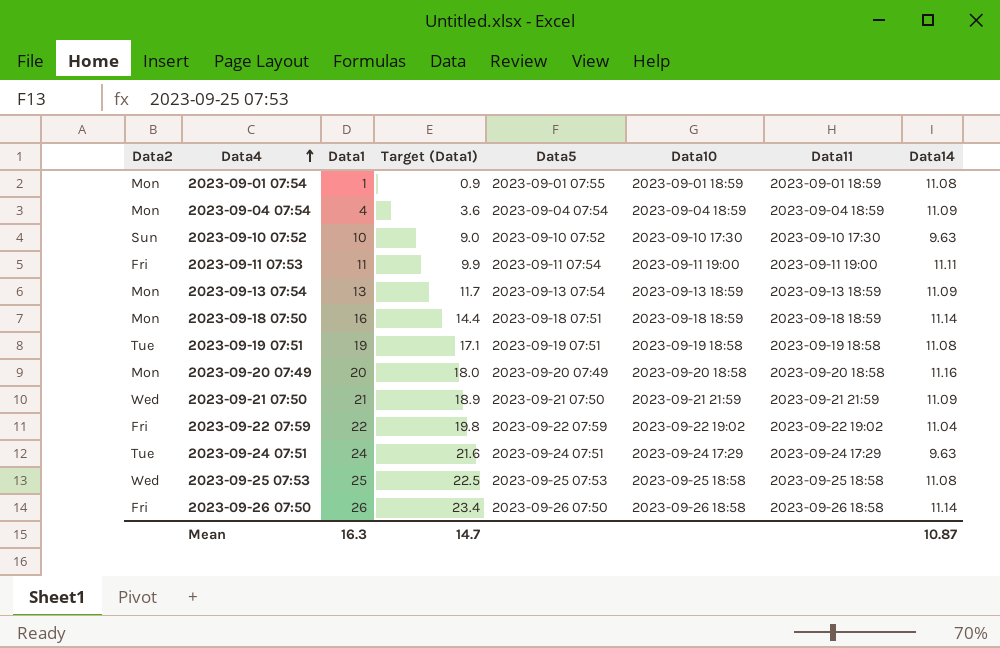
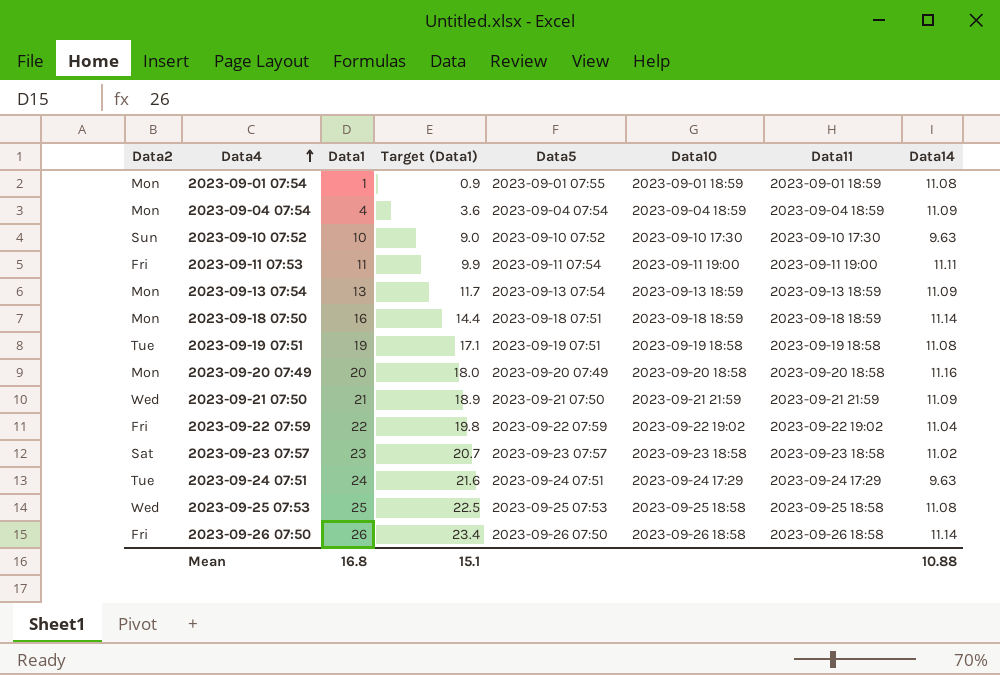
row 2023-09-23 07:57: none -> Sat | 23 | 20.7 | 2023-09-23 07:57 | 2023-09-23 18:58 | 2023-09-23 18:58 | 11.02
Mean | Data1: 16.3 -> 16.8
Mean | Target (Data1): 14.7 -> 15.1
Mean | Data14: 10.87 -> 10.88

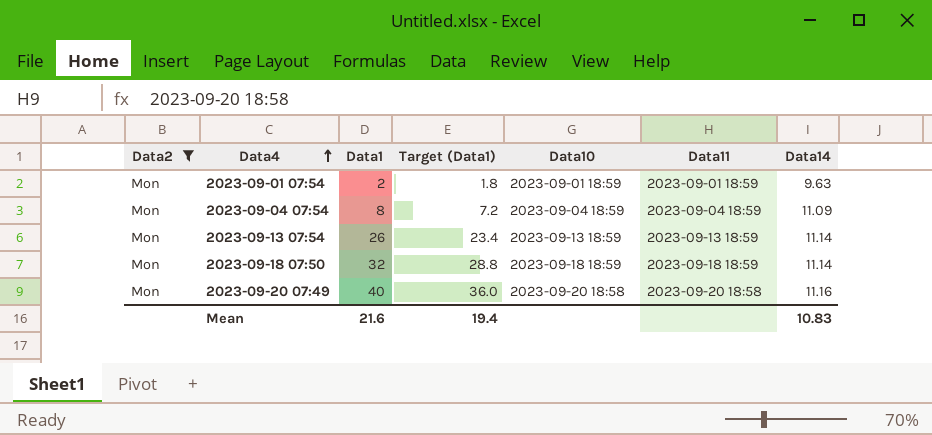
filter: none -> Data2 = Mon
column Data5 | position: 5 -> none
2023-09-01 07:54 | Data1: 1 -> 2
2023-09-01 07:54 | Target (Data1): 0.9 -> 1.8
2023-09-01 07:54 | Data14: 11.08 -> 9.63
2023-09-04 07:54 | Data1: 4 -> 8
2023-09-04 07:54 | Target (Data1): 3.6 -> 7.2
2023-09-13 07:54 | Data1: 13 -> 26
2023-09-13 07:54 | Target (Data1): 11.7 -> 23.4
2023-09-13 07:54 | Data14: 11.09 -> 11.14
2023-09-18 07:50 | Data1: 16 -> 32
2023-09-18 07:50 | Target (Data1): 14.4 -> 28.8
2023-09-20 07:49 | Data1: 20 -> 40
2023-09-20 07:49 | Target (Data1): 18.0 -> 36.0
Mean | Data1: 16.8 -> 21.6
Mean | Target (Data1): 15.1 -> 19.4
Mean | Data14: 10.88 -> 10.83

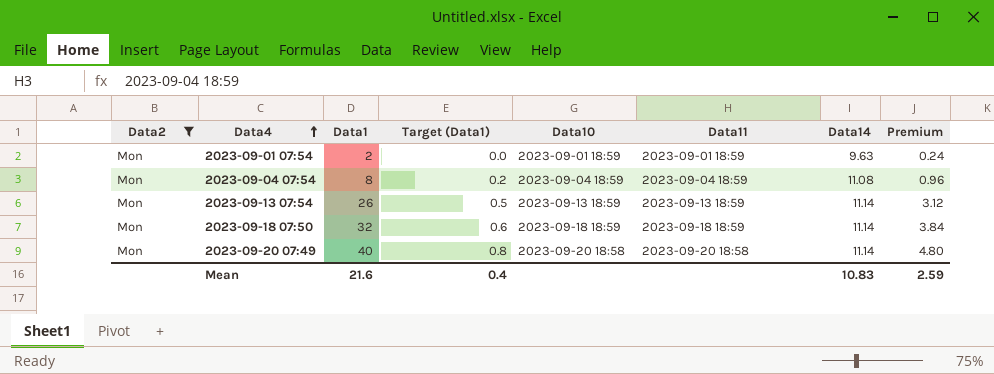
column Target (Data1) | formula: [Data1] * 0.9 -> [Data1] * 0.02
column Premium | formula: none -> [Data1] * 0.12
2023-09-04 07:54 | Data14: 11.09 -> 11.08
2023-09-20 07:49 | Data14: 11.16 -> 11.14
Mean | Target (Data1): 19.4 -> 0.4

